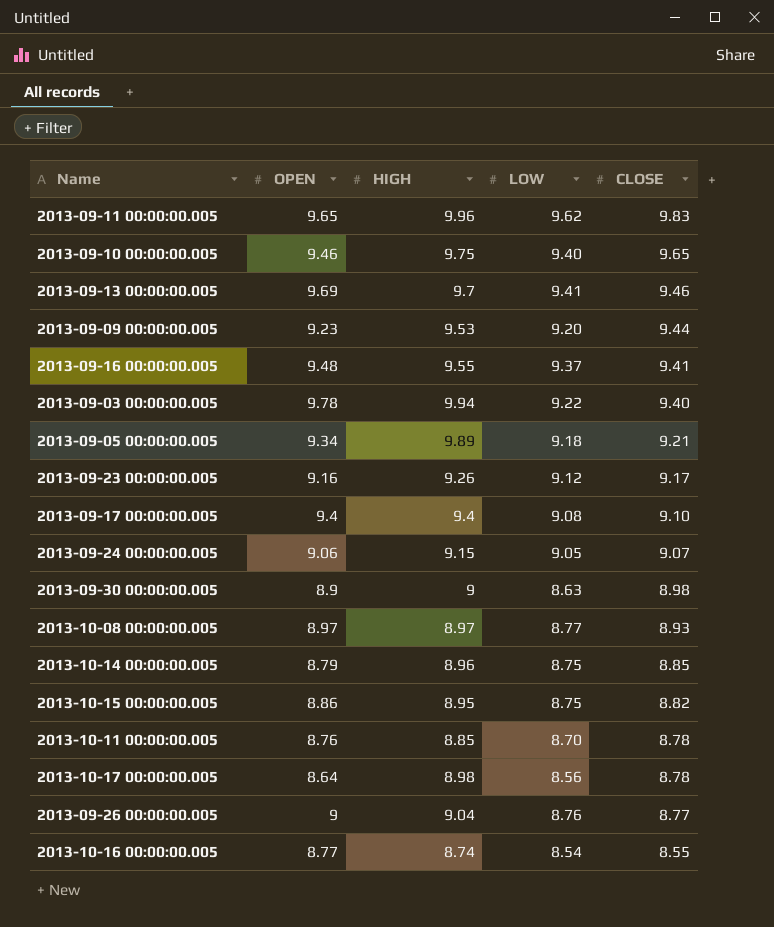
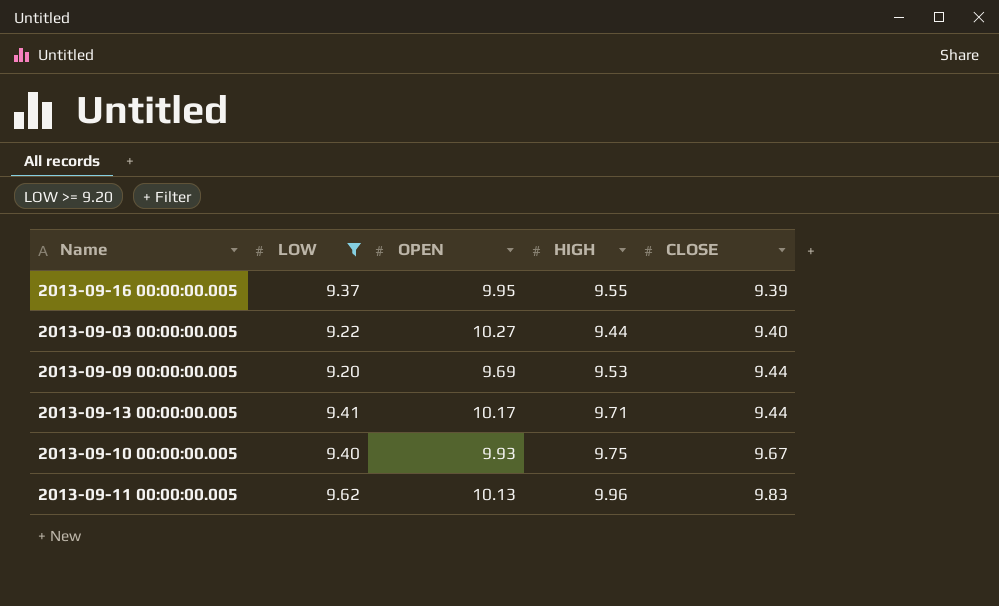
filter: none -> LOW >= 9.20
row order: CLOSE descending -> CLOSE ascending
column LOW | position: 4 -> 2
2013-09-16 00:00:00.005 | OPEN: 9.48 -> 9.95
2013-09-16 00:00:00.005 | CLOSE: 9.41 -> 9.39
2013-09-03 00:00:00.005 | OPEN: 9.78 -> 10.27
2013-09-03 00:00:00.005 | HIGH: 9.94 -> 9.44
2013-09-09 00:00:00.005 | OPEN: 9.23 -> 9.69
2013-09-13 00:00:00.005 | OPEN: 9.69 -> 10.17
2013-09-13 00:00:00.005 | HIGH: 9.7 -> 9.71
2013-09-13 00:00:00.005 | CLOSE: 9.46 -> 9.44
2013-09-10 00:00:00.005 | OPEN: 9.46 -> 9.93
2013-09-10 00:00:00.005 | CLOSE: 9.65 -> 9.67
2013-09-11 00:00:00.005 | OPEN: 9.65 -> 10.13

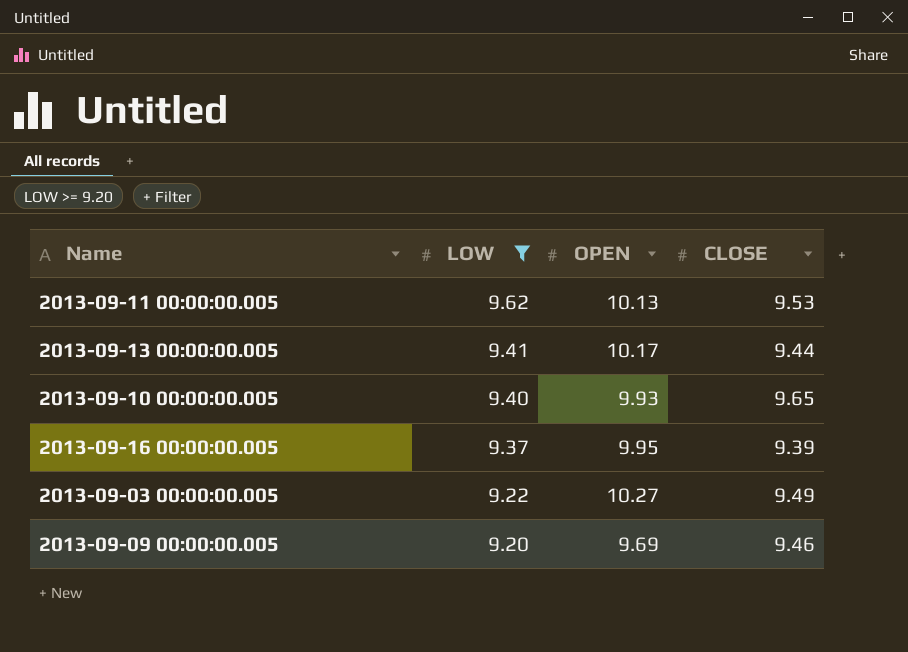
row order: CLOSE ascending -> LOW descending
column HIGH | position: 4 -> none
2013-09-11 00:00:00.005 | CLOSE: 9.83 -> 9.53
2013-09-10 00:00:00.005 | CLOSE: 9.67 -> 9.65
2013-09-03 00:00:00.005 | CLOSE: 9.40 -> 9.49
2013-09-09 00:00:00.005 | CLOSE: 9.44 -> 9.46

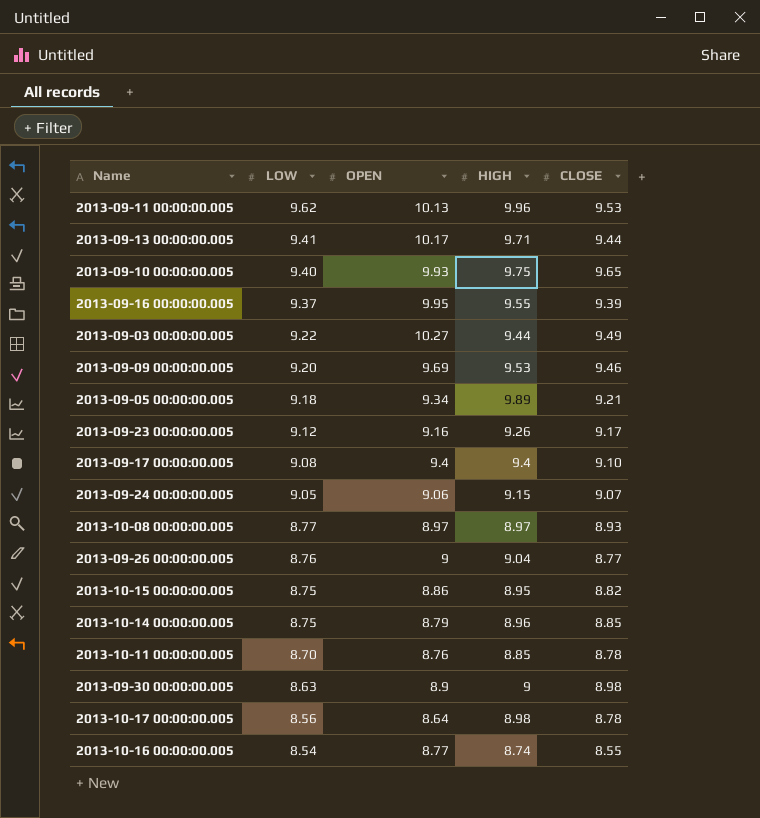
filter: LOW >= 9.20 -> none
column HIGH | position: none -> 4

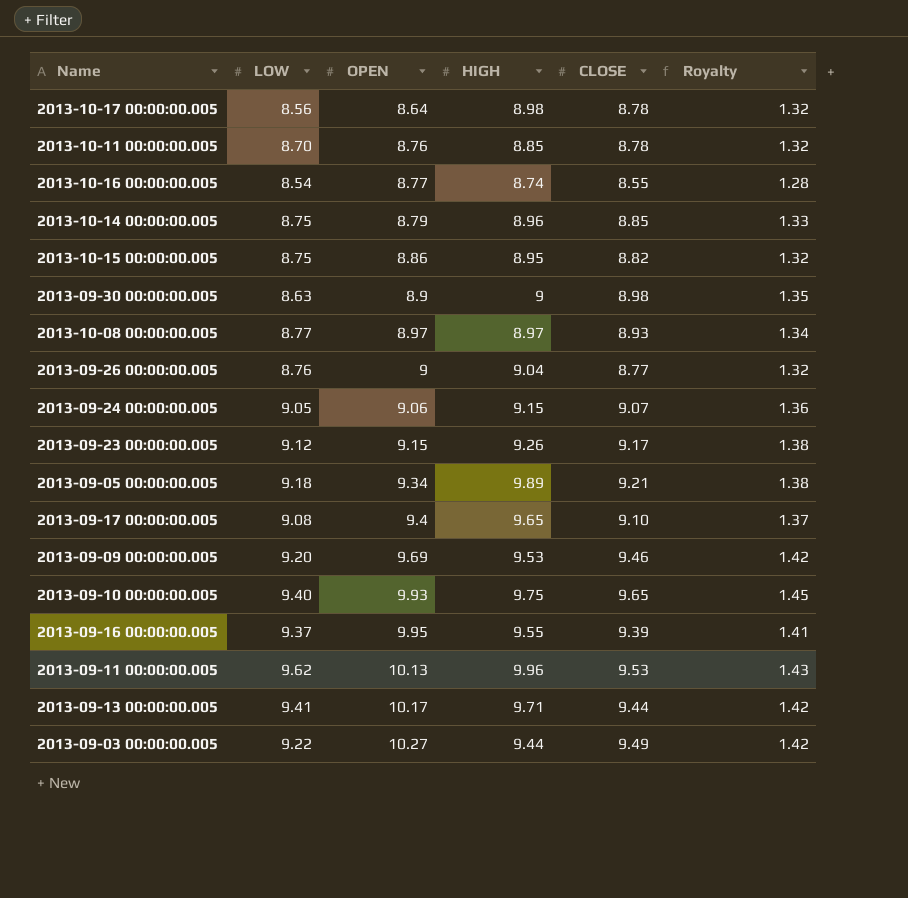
row order: LOW descending -> OPEN ascending
column Royalty | formula: none -> [CLOSE] * 0.15
2013-09-23 00:00:00.005 | OPEN: 9.16 -> 9.15
2013-09-17 00:00:00.005 | HIGH: 9.4 -> 9.65

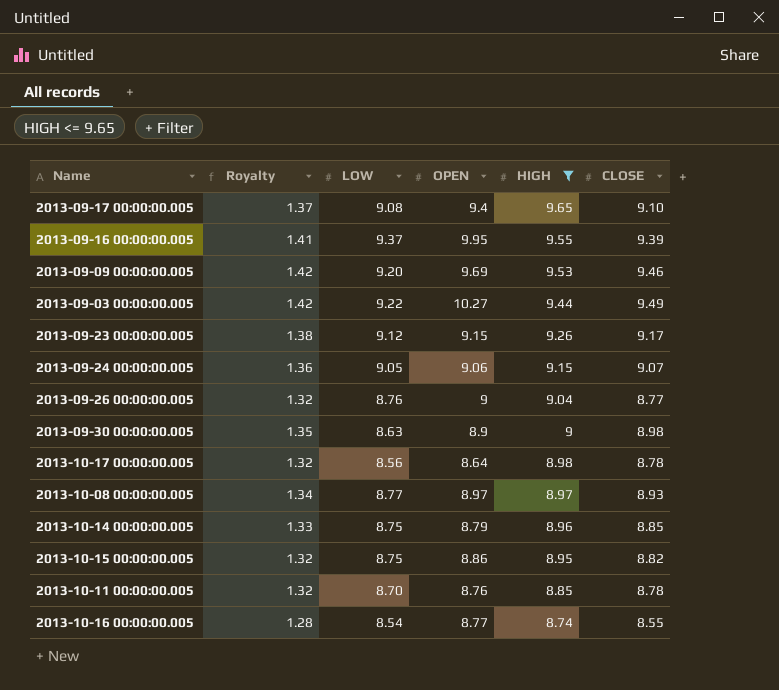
filter: none -> HIGH <= 9.65
row order: OPEN ascending -> HIGH descending
column Royalty | position: 6 -> 2

